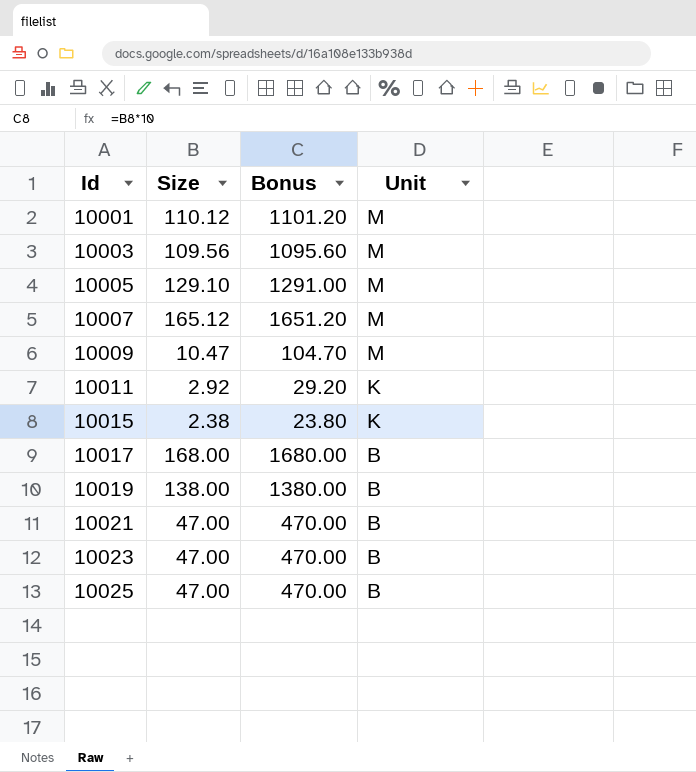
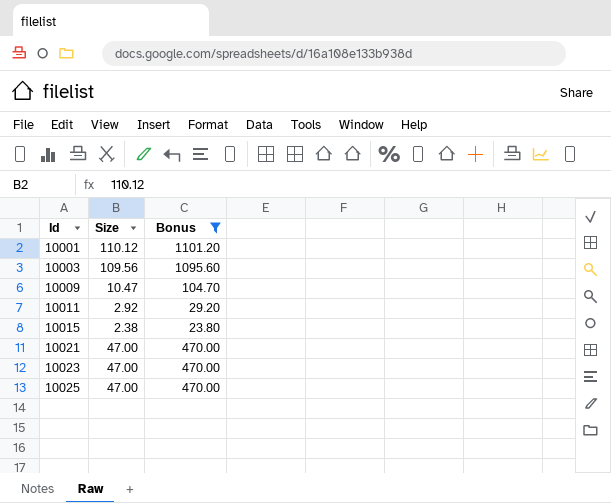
filter: none -> Bonus <= 1101.20
column Unit | position: 4 -> none

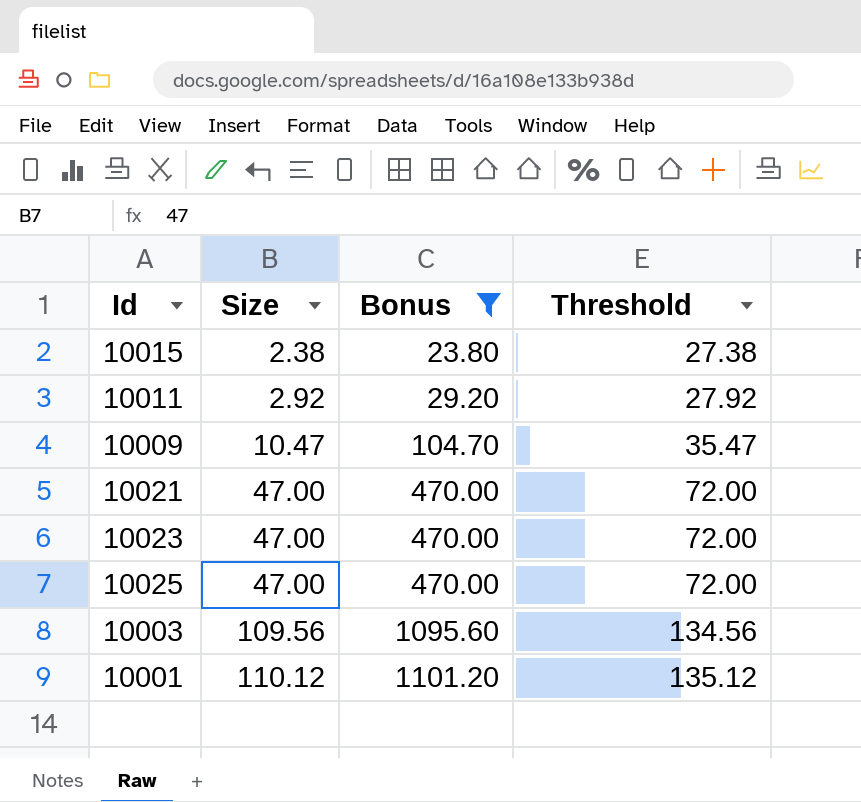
row order: Id ascending -> Size ascending
column Threshold | formula: none -> [Size] + 25

